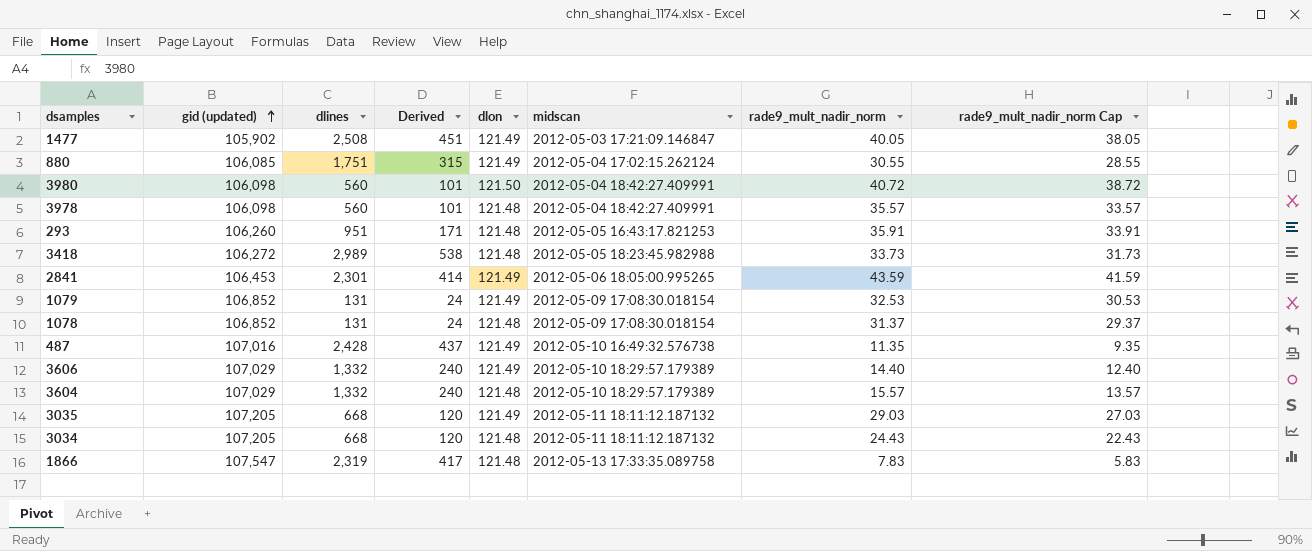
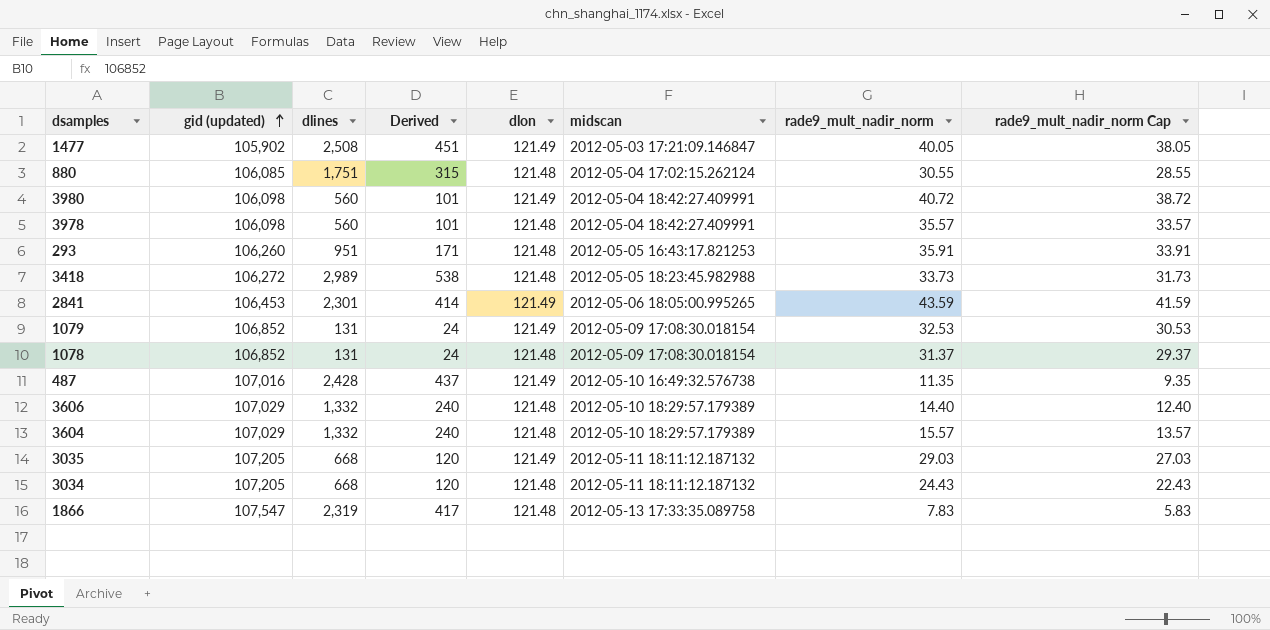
880 | dlon: 121.49 -> 121.48
3980 | dlon: 121.50 -> 121.49
3606 | dlon: 121.49 -> 121.48

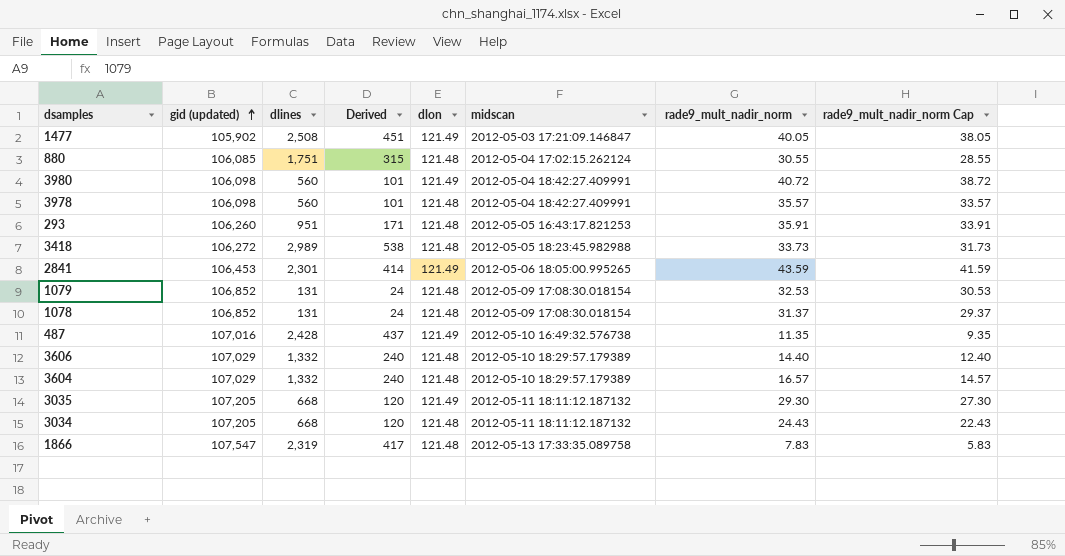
1079 | dlon: 121.49 -> 121.48
3604 | rade9_mult_nadir_norm: 15.57 -> 16.57
3604 | rade9_mult_nadir_norm Cap: 13.57 -> 14.57
3035 | rade9_mult_nadir_norm: 29.03 -> 29.30
3035 | rade9_mult_nadir_norm Cap: 27.03 -> 27.30

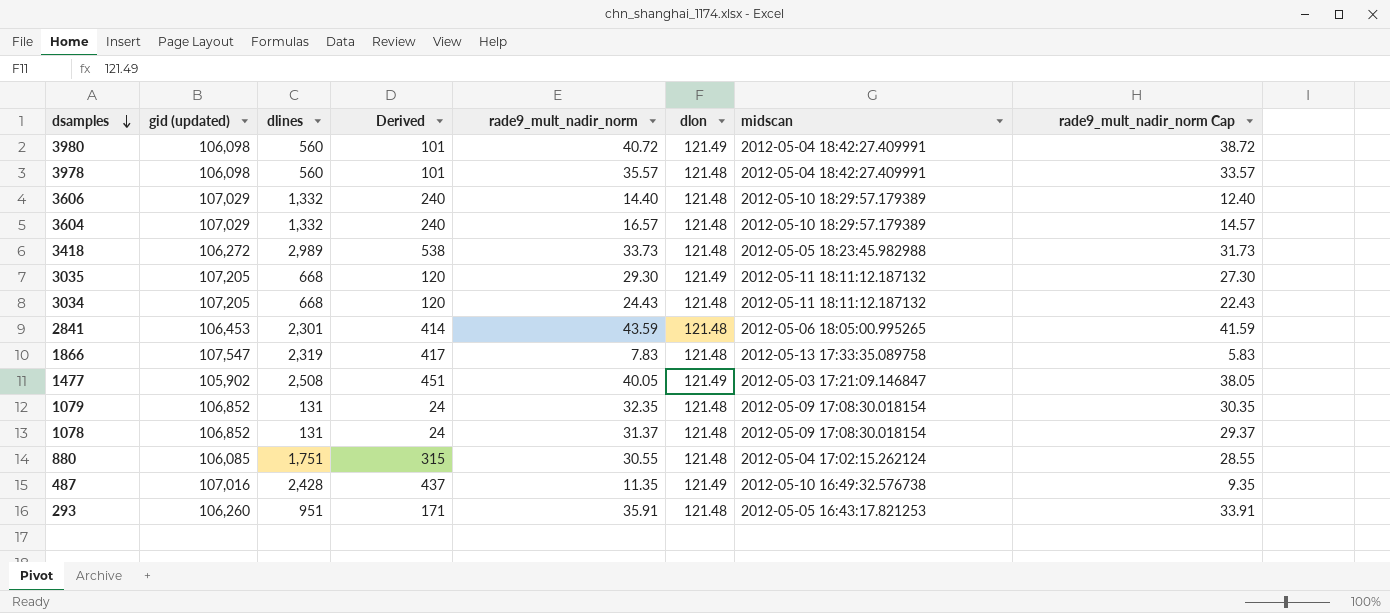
row order: gid (updated) ascending -> dsamples descending
column rade9_mult_nadir_norm | position: 7 -> 5
2841 | dlon: 121.49 -> 121.48
1079 | rade9_mult_nadir_norm: 32.53 -> 32.35
1079 | rade9_mult_nadir_norm Cap: 30.53 -> 30.35

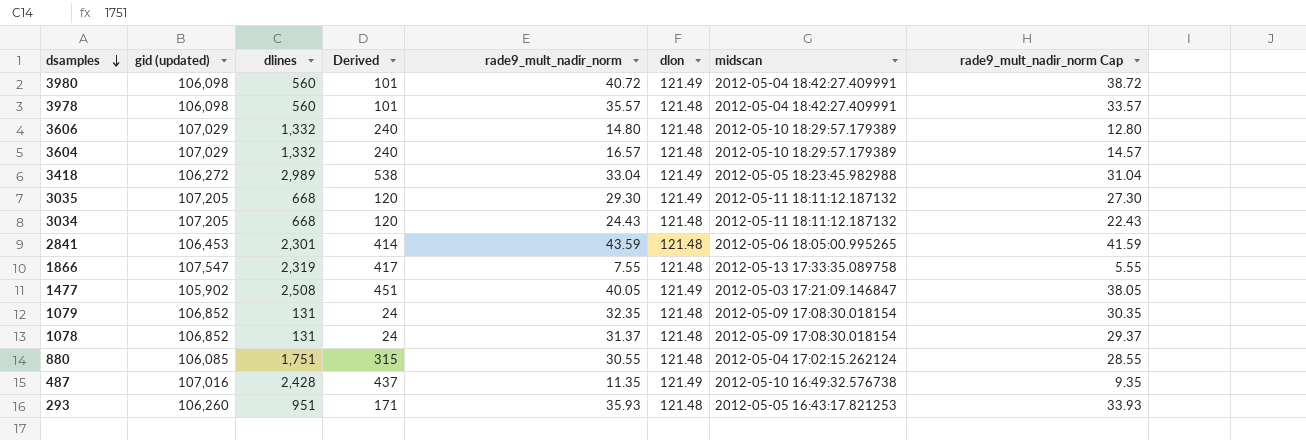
3606 | rade9_mult_nadir_norm: 14.40 -> 14.80
3606 | rade9_mult_nadir_norm Cap: 12.40 -> 12.80
3418 | rade9_mult_nadir_norm: 33.73 -> 33.04
3418 | dlon: 121.48 -> 121.49
3418 | rade9_mult_nadir_norm Cap: 31.73 -> 31.04
1866 | rade9_mult_nadir_norm: 7.83 -> 7.55
1866 | rade9_mult_nadir_norm Cap: 5.83 -> 5.55
293 | rade9_mult_nadir_norm: 35.91 -> 35.93
293 | rade9_mult_nadir_norm Cap: 33.91 -> 33.93

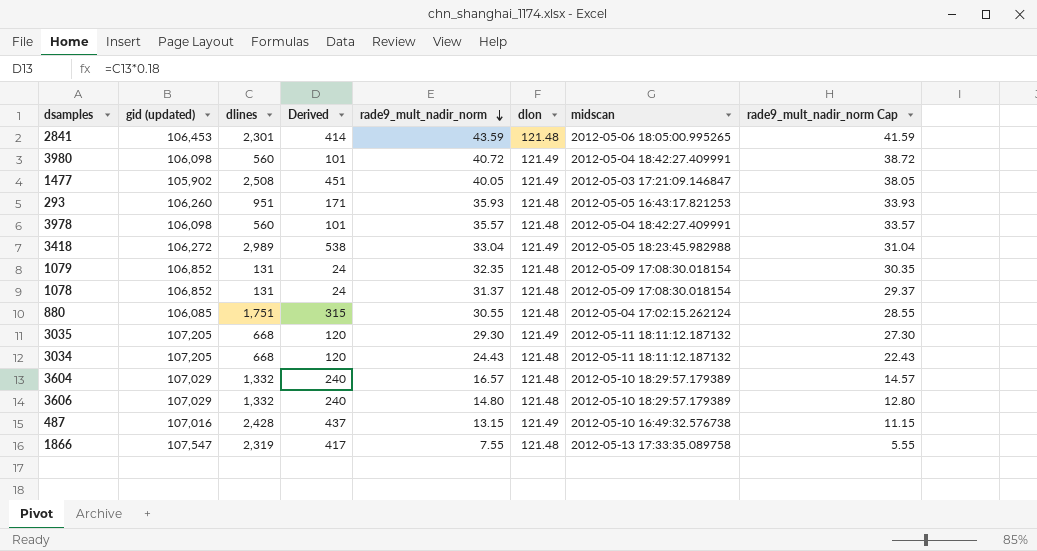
row order: dsamples descending -> rade9_mult_nadir_norm descending
487 | rade9_mult_nadir_norm: 11.35 -> 13.15
487 | rade9_mult_nadir_norm Cap: 9.35 -> 11.15

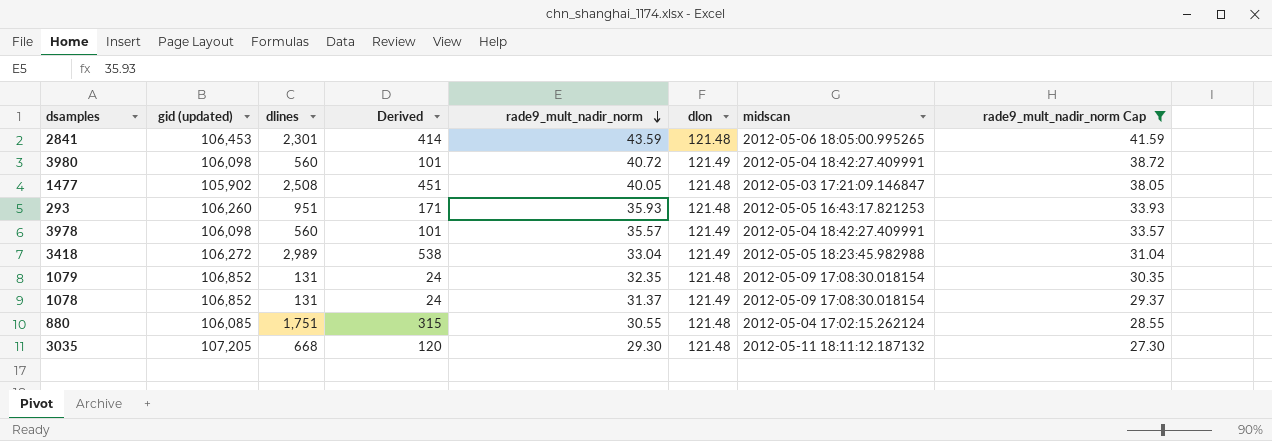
filter: none -> rade9_mult_nadir_norm Cap >= 27.30
1477 | dlon: 121.49 -> 121.48
3978 | dlon: 121.48 -> 121.49
1078 | dlon: 121.48 -> 121.49
3035 | dlon: 121.49 -> 121.48

